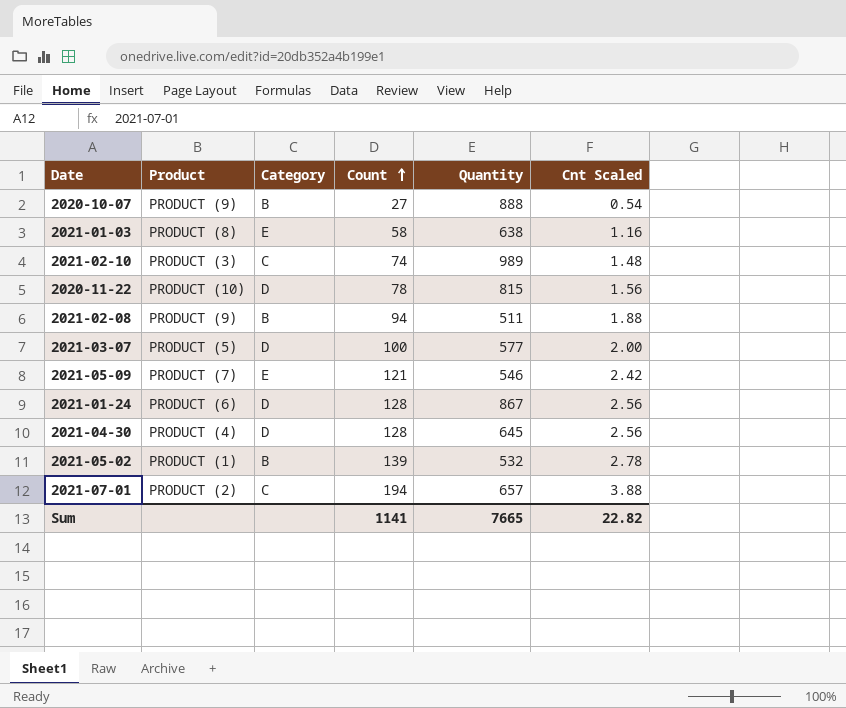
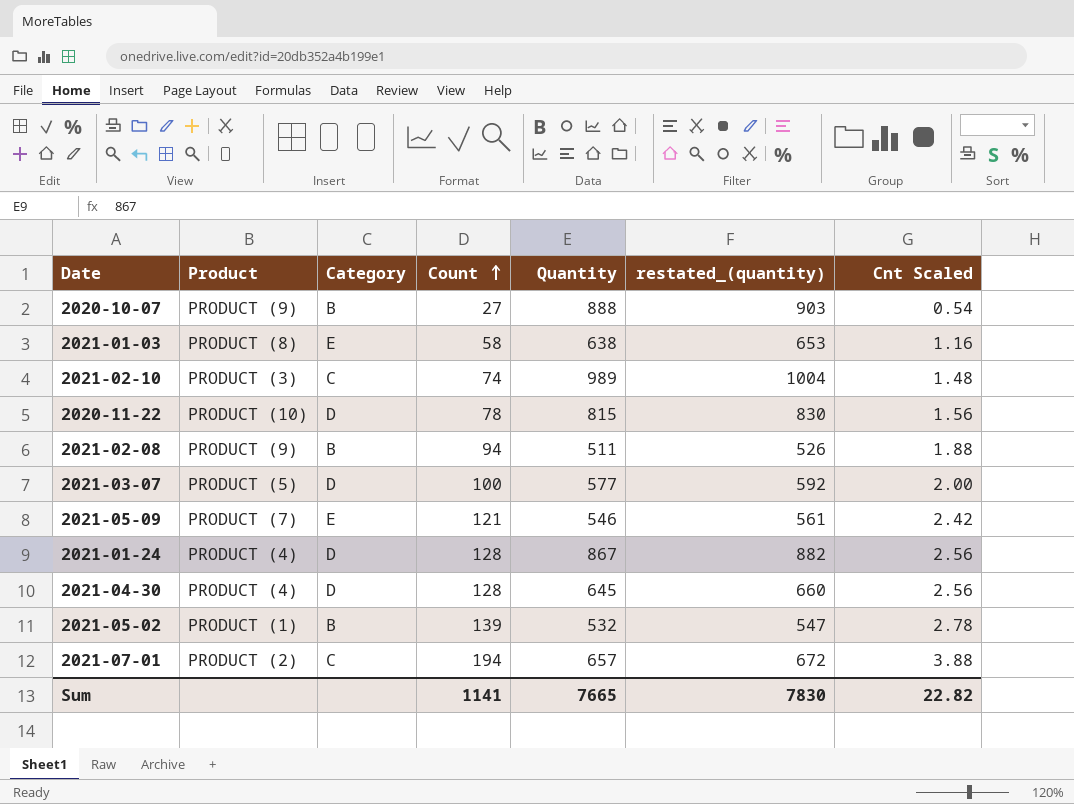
column restated_(quantity) | formula: none -> [Quantity] + 15
2021-01-24 | Product: PRODUCT (6) -> PRODUCT (4)

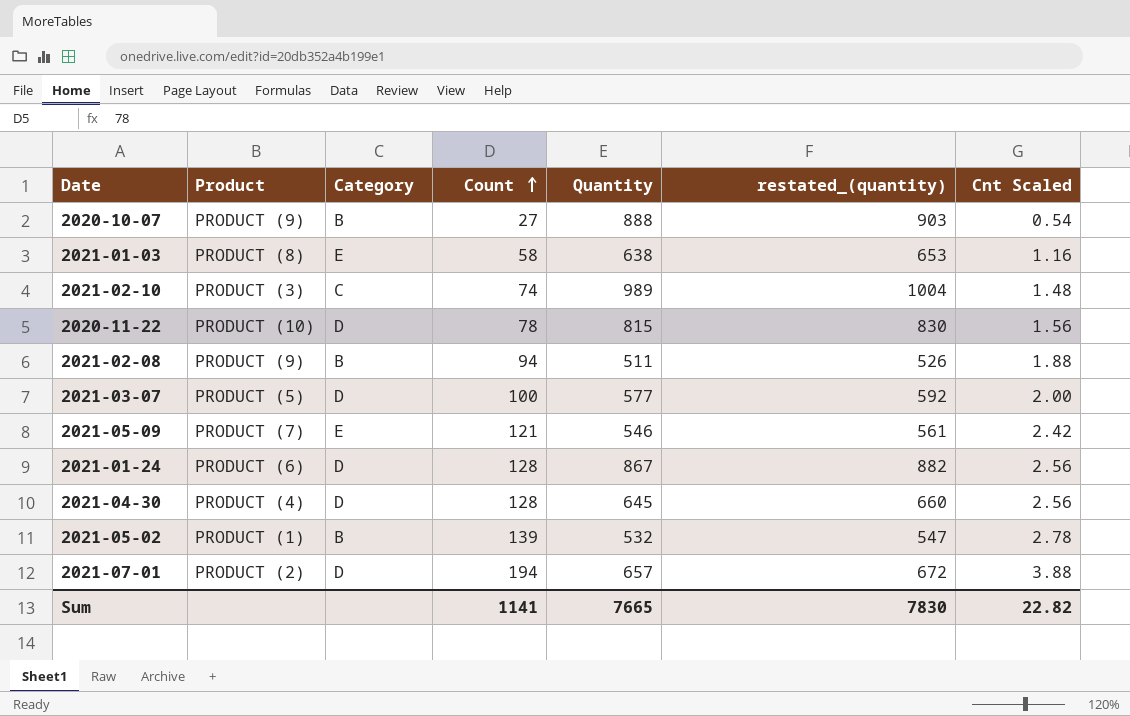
2021-01-24 | Product: PRODUCT (4) -> PRODUCT (6)
2021-07-01 | Category: C -> D

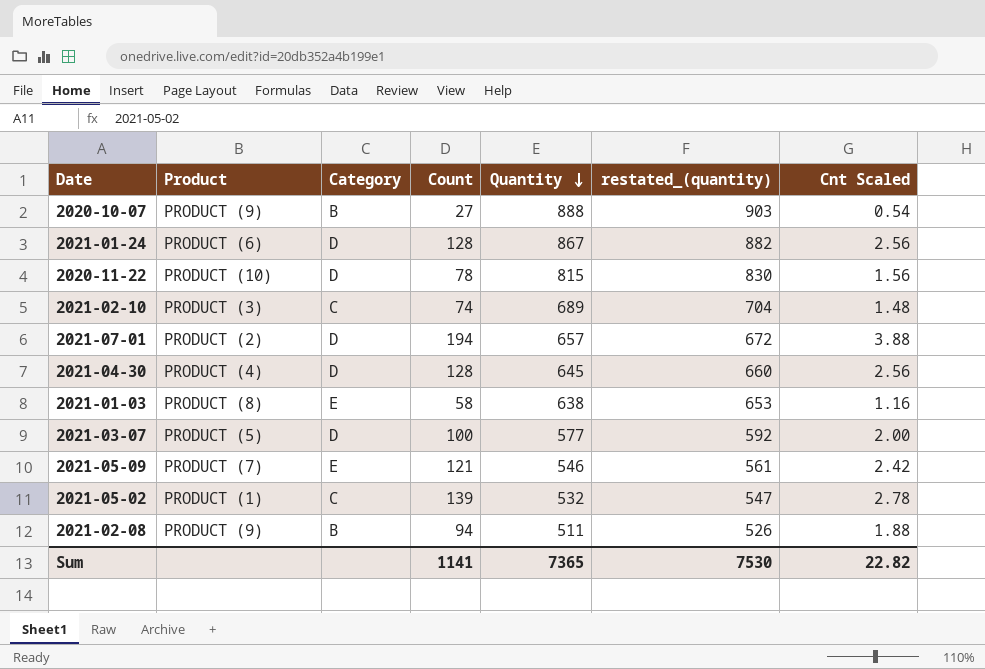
row order: Count ascending -> Quantity descending
2021-02-10 | Quantity: 989 -> 689
2021-02-10 | restated_(quantity): 1004 -> 704
2021-05-02 | Category: B -> C
Sum | Quantity: 7665 -> 7365
Sum | restated_(quantity): 7830 -> 7530

